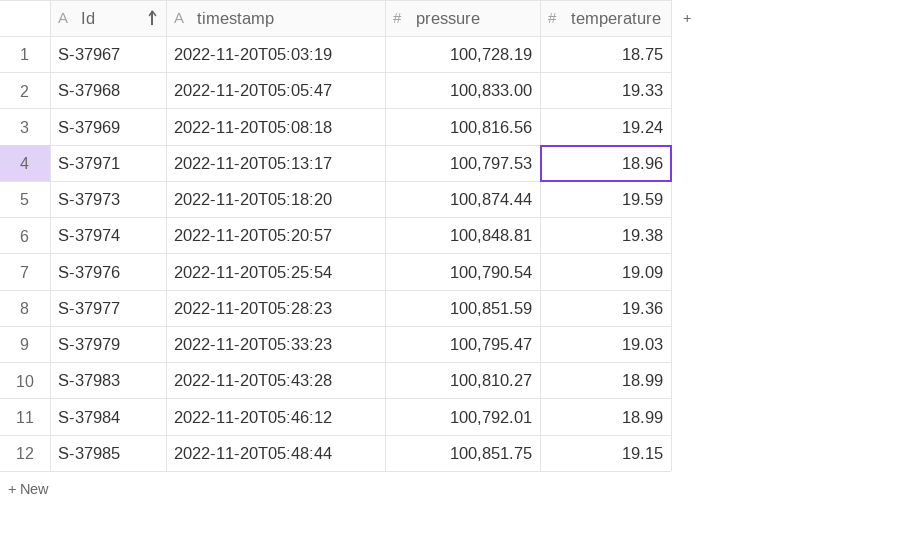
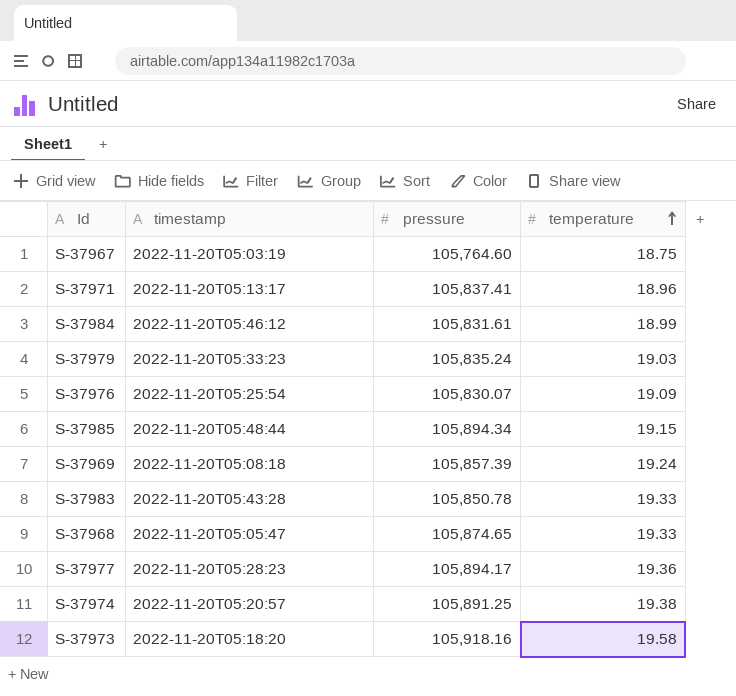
row order: Id ascending -> temperature ascending
S-37967 | pressure: 100,728.19 -> 105,764.60
S-37971 | pressure: 100,797.53 -> 105,837.41
S-37984 | pressure: 100,792.01 -> 105,831.61
S-37979 | pressure: 100,795.47 -> 105,835.24
S-37976 | pressure: 100,790.54 -> 105,830.07
S-37985 | pressure: 100,851.75 -> 105,894.34
S-37969 | pressure: 100,816.56 -> 105,857.39
S-37983 | pressure: 100,810.27 -> 105,850.78
S-37983 | temperature: 18.99 -> 19.33
S-37968 | pressure: 100,833.00 -> 105,874.65
S-37977 | pressure: 100,851.59 -> 105,894.17
S-37974 | pressure: 100,848.81 -> 105,891.25
S-37973 | pressure: 100,874.44 -> 105,918.16
S-37973 | temperature: 19.59 -> 19.58

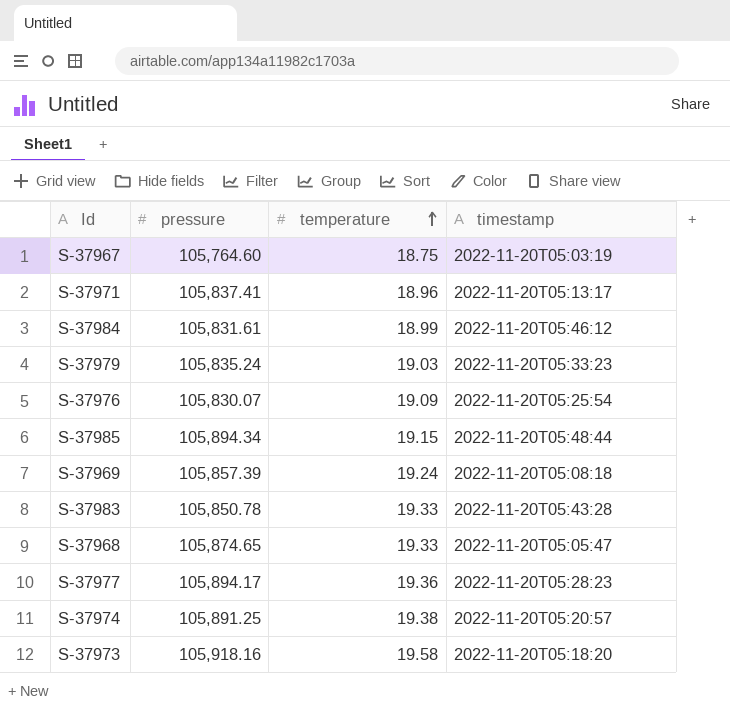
column timestamp | position: 2 -> 4

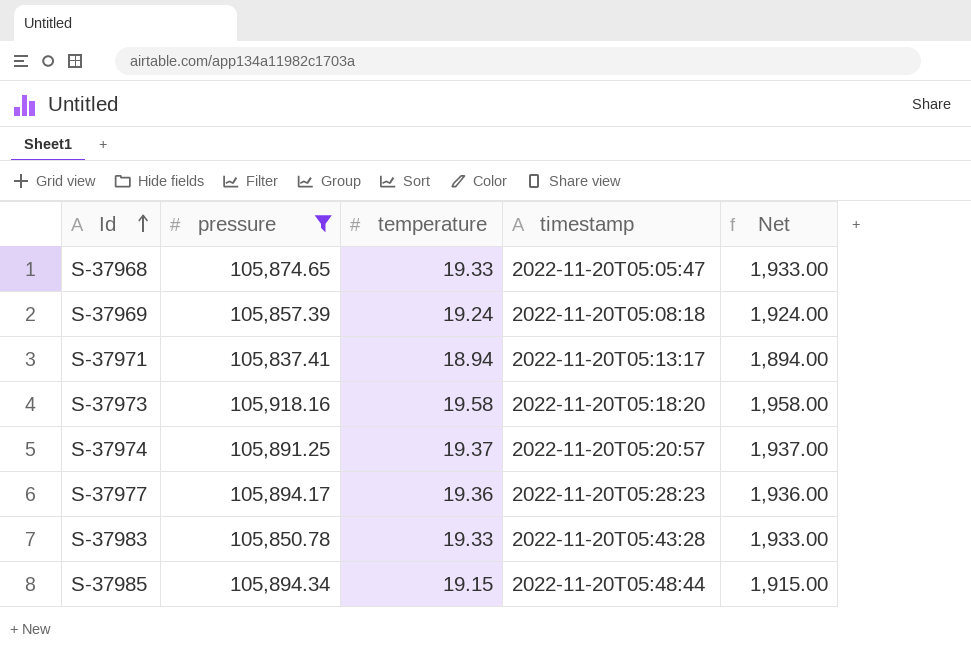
filter: none -> pressure >= 105,837.41
row order: temperature ascending -> Id ascending
column Net | formula: none -> [temperature] * 100
S-37971 | temperature: 18.96 -> 18.94
S-37974 | temperature: 19.38 -> 19.37

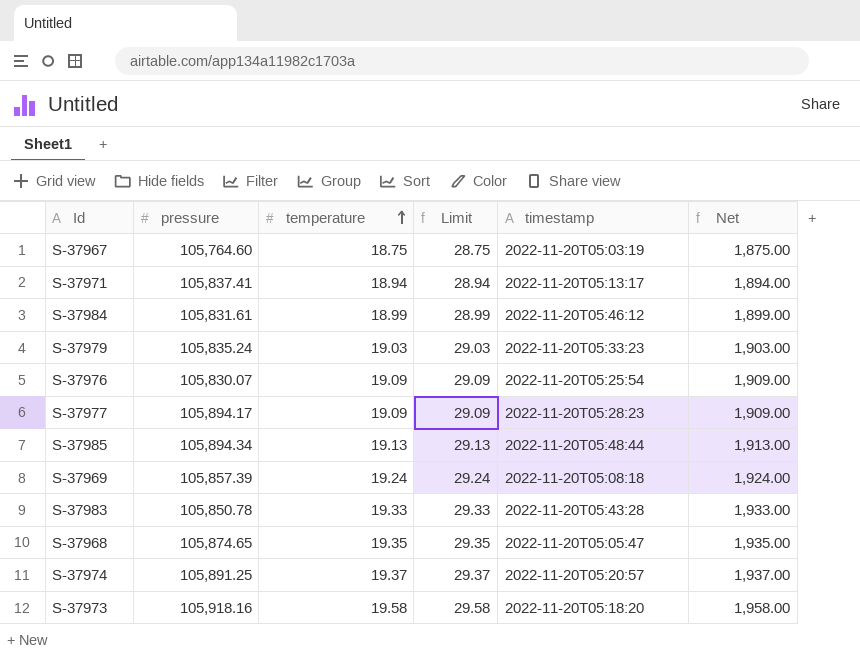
filter: pressure >= 105,837.41 -> none
row order: Id ascending -> temperature ascending
column Limit | formula: none -> [temperature] + 10
S-37977 | temperature: 19.36 -> 19.09
S-37977 | Net: 1,936.00 -> 1,909.00
S-37985 | temperature: 19.15 -> 19.13
S-37985 | Net: 1,915.00 -> 1,913.00
S-37968 | temperature: 19.33 -> 19.35
S-37968 | Net: 1,933.00 -> 1,935.00

